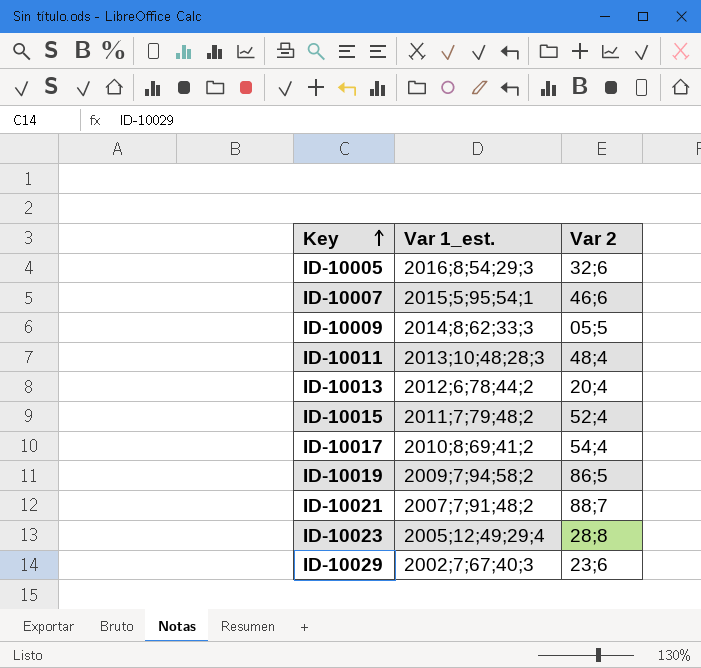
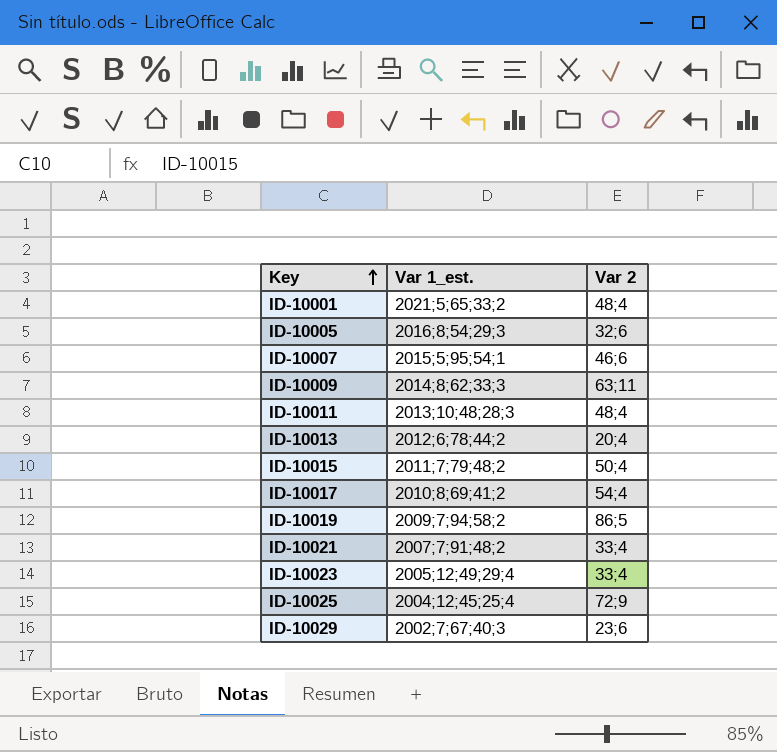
row ID-10001: none -> 2021;5;65;33;2 | 48;4
ID-10009 | Var 2: 05;5 -> 63;11
ID-10015 | Var 2: 52;4 -> 50;4
ID-10021 | Var 2: 88;7 -> 33;4
ID-10023 | Var 2: 28;8 -> 33;4
row ID-10025: none -> 2004;12;45;25;4 | 72;9

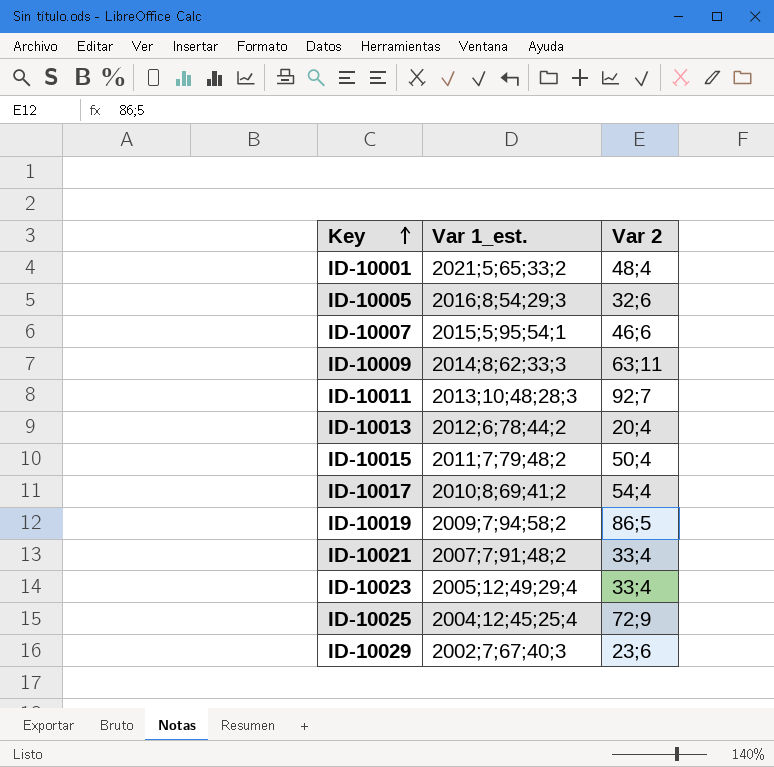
ID-10011 | Var 2: 48;4 -> 92;7

